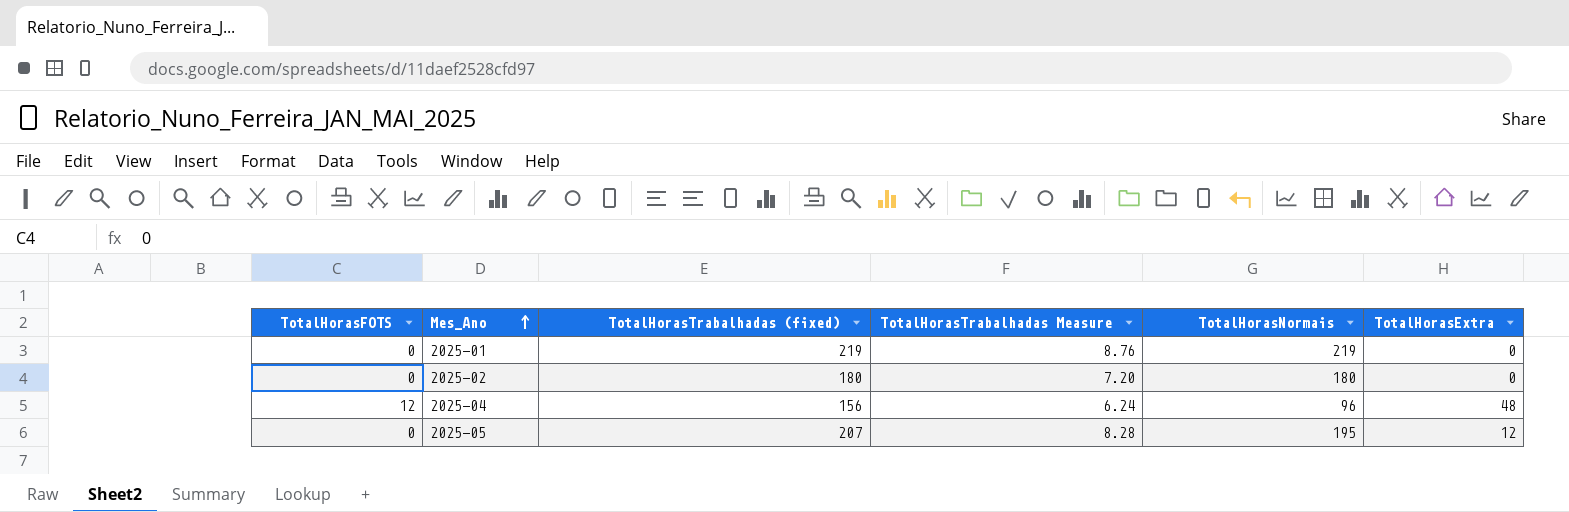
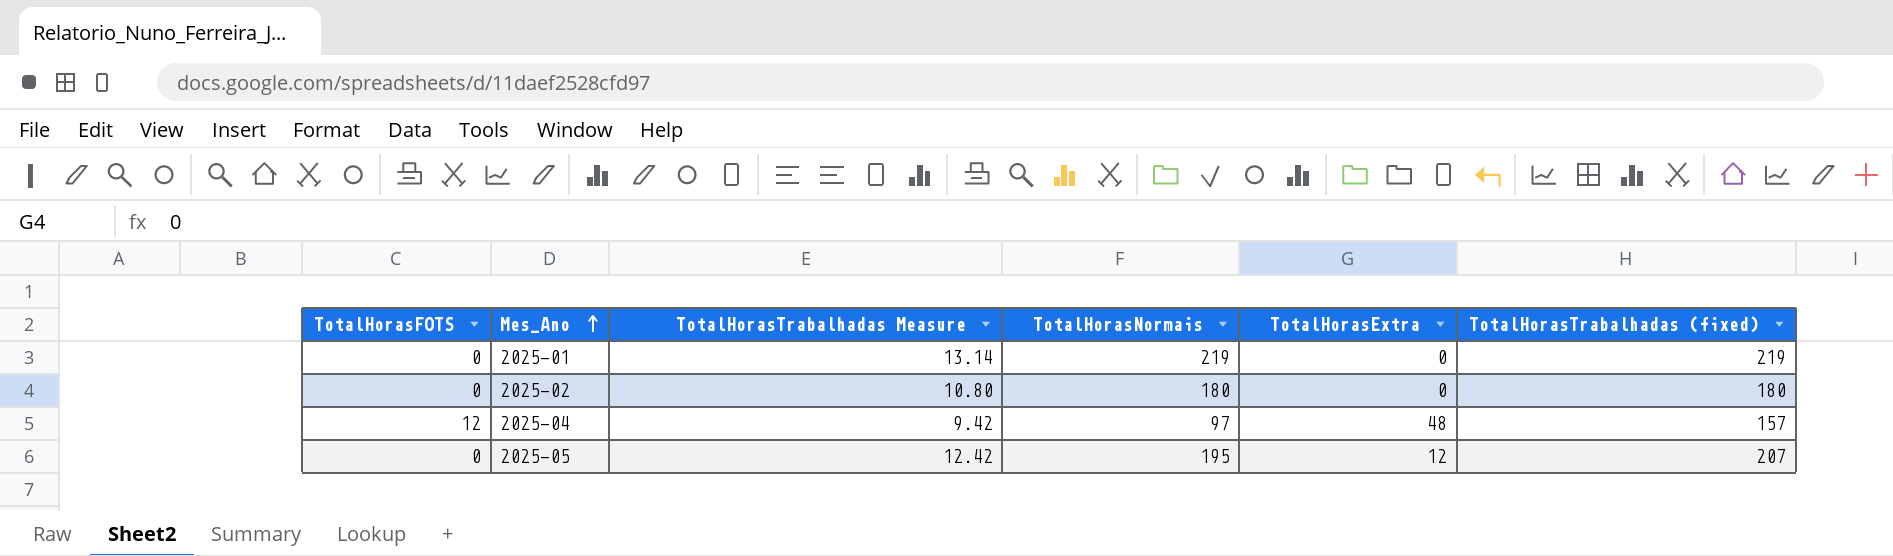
column TotalHorasTrabalhadas Measure | formula: [TotalHorasTrabalhadas (fixed)] * 0.04 -> [TotalHorasTrabalhadas (fixed)] * 0.06
column TotalHorasTrabalhadas (fixed) | position: 3 -> 6
2025-04 | TotalHorasNormais: 96 -> 97
2025-04 | TotalHorasTrabalhadas (fixed): 156 -> 157

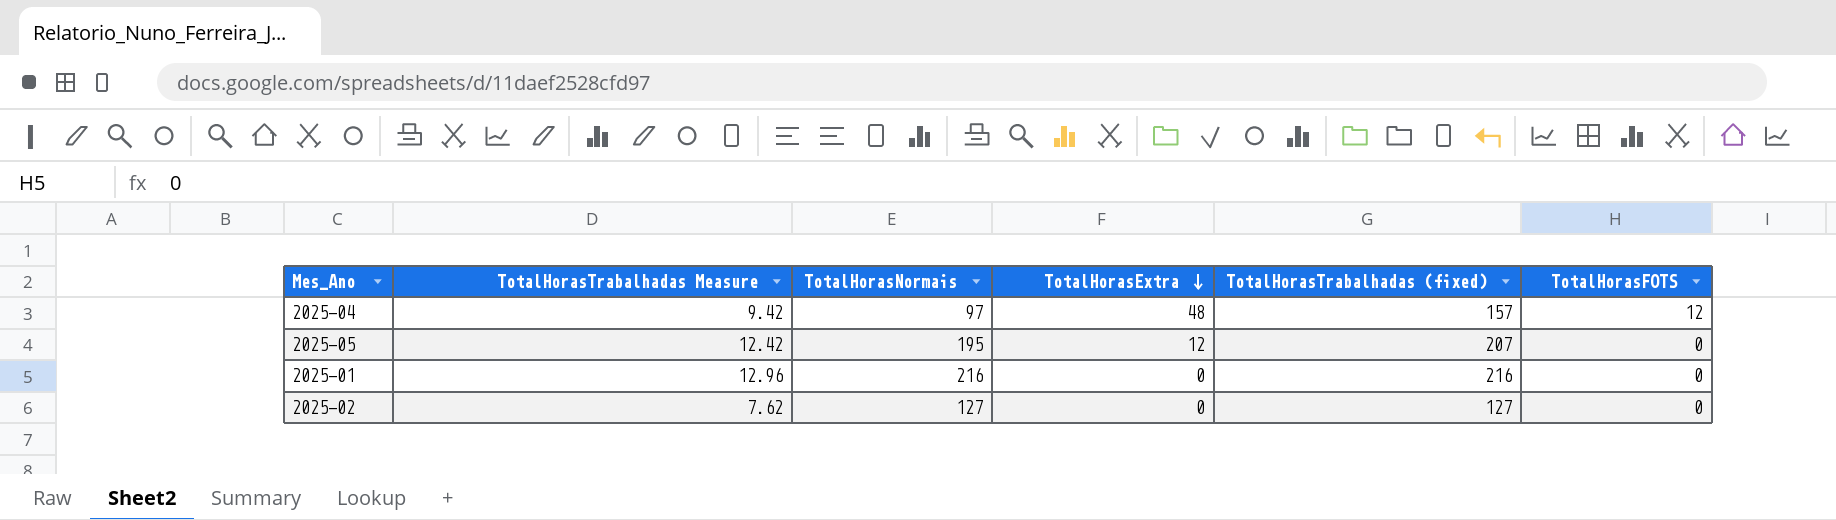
row order: Mes_Ano ascending -> TotalHorasExtra descending
column TotalHorasFOTS | position: 1 -> 6
2025-01 | TotalHorasTrabalhadas Measure: 13.14 -> 12.96
2025-01 | TotalHorasNormais: 219 -> 216
2025-01 | TotalHorasTrabalhadas (fixed): 219 -> 216
2025-02 | TotalHorasTrabalhadas Measure: 10.80 -> 7.62
2025-02 | TotalHorasNormais: 180 -> 127
2025-02 | TotalHorasTrabalhadas (fixed): 180 -> 127

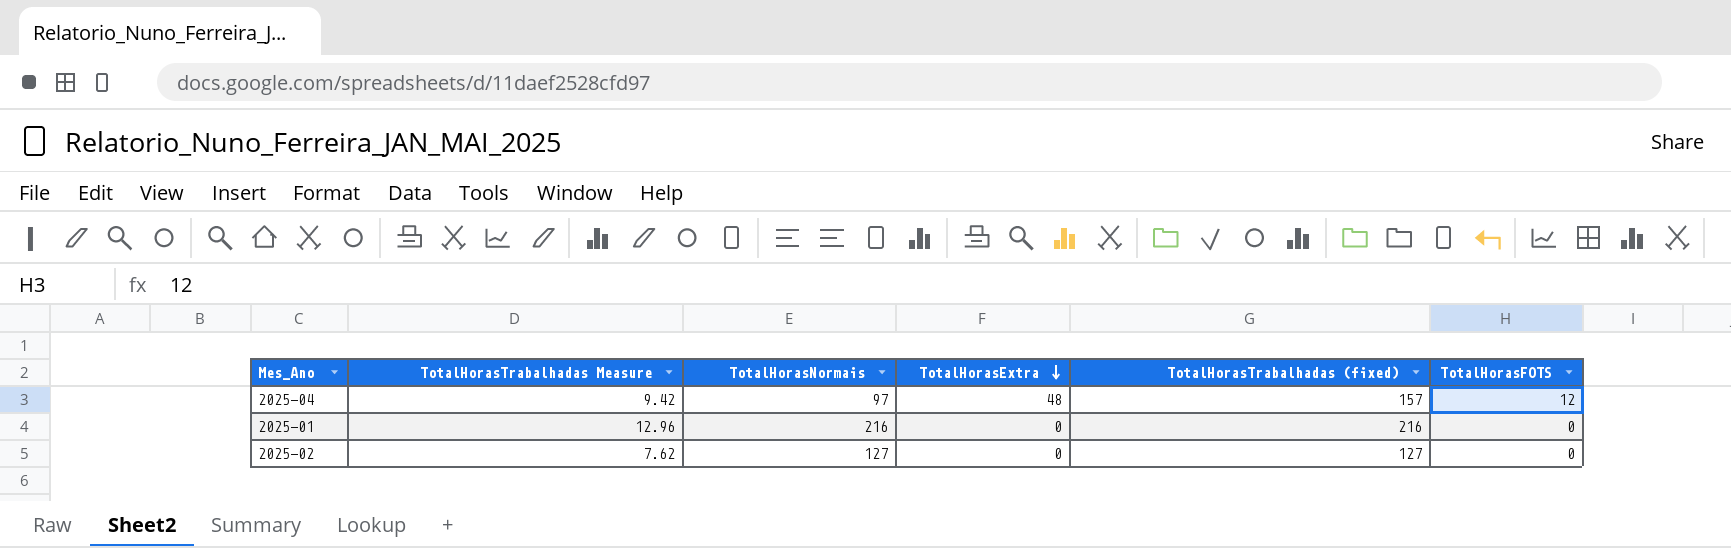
row 2025-05: 12.42 | 195 | 12 | 207 | 0 -> none

